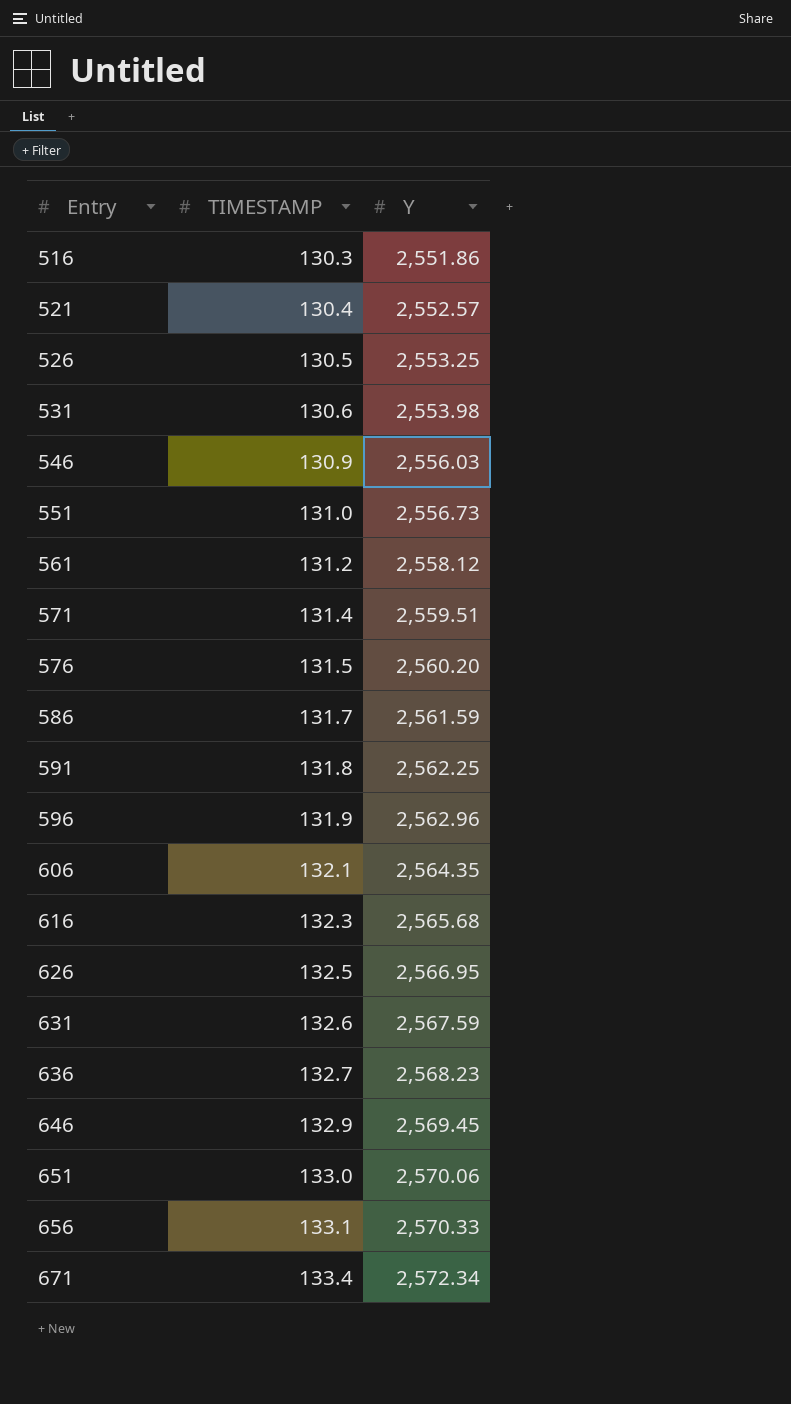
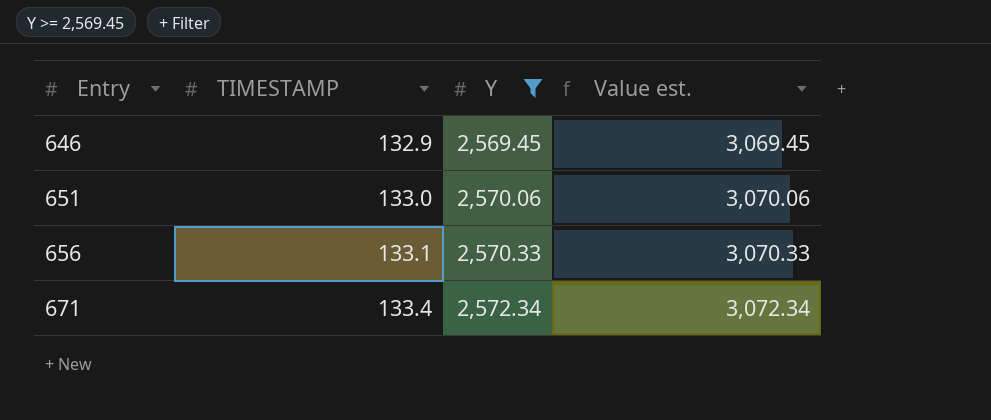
filter: none -> Y >= 2,569.45
column Value est. | formula: none -> [Y] + 500

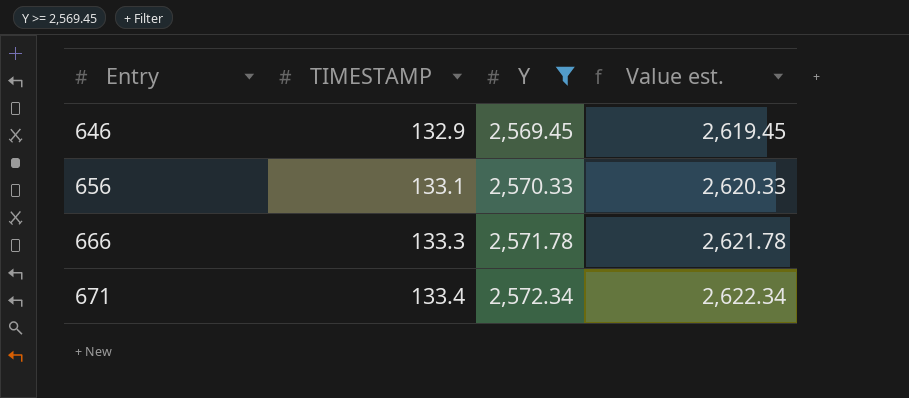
column Value est. | formula: [Y] + 500 -> [Y] + 50
row 651: 133.0 | 2,570.06 | 3,070.06 -> none
row 666: none -> 133.3 | 2,571.78 | 2,621.78

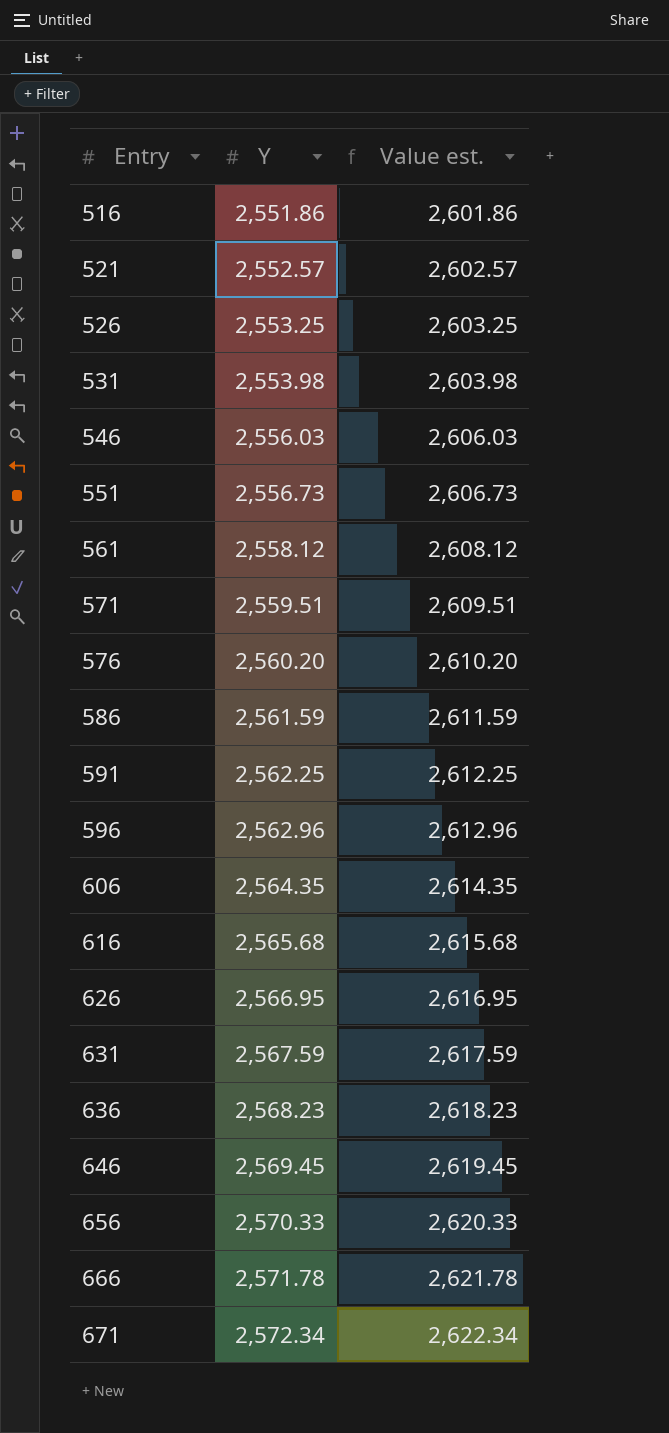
filter: Y >= 2,569.45 -> none
column TIMESTAMP | position: 2 -> none

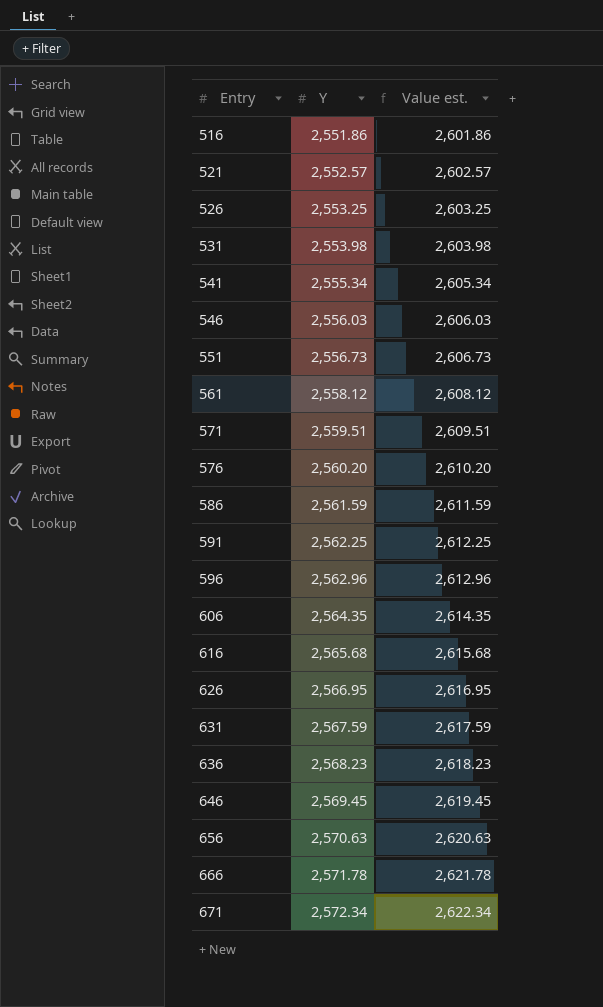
row 541: none -> 2,555.34 | 2,605.34
656 | Y: 2,570.33 -> 2,570.63
656 | Value est.: 2,620.33 -> 2,620.63

